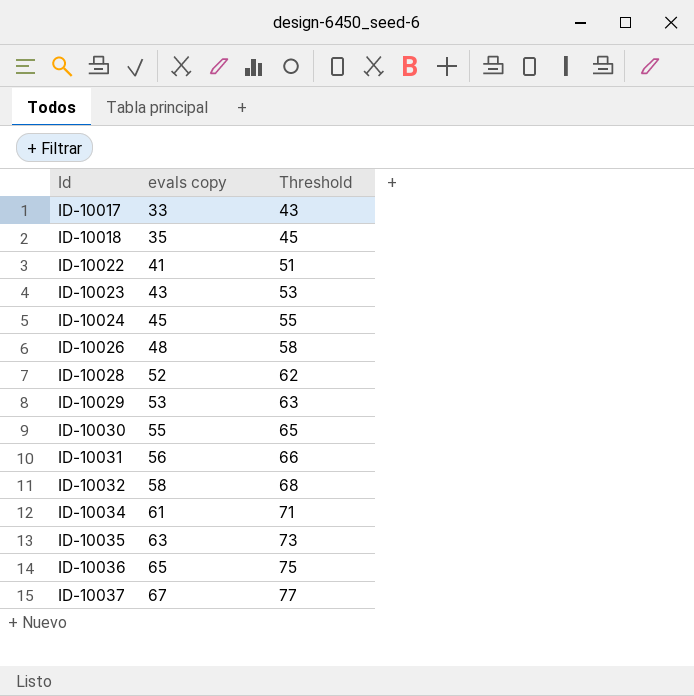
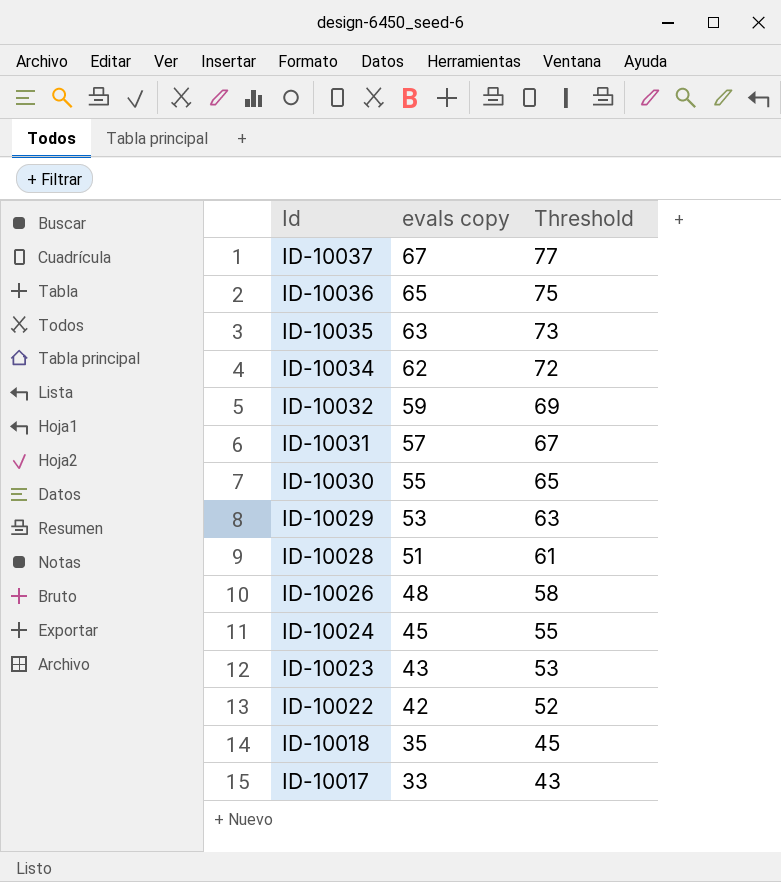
row order: Id ascending -> Id descending
ID-10034 | evals copy: 61 -> 62
ID-10034 | Threshold: 71 -> 72
ID-10032 | evals copy: 58 -> 59
ID-10032 | Threshold: 68 -> 69
ID-10031 | evals copy: 56 -> 57
ID-10031 | Threshold: 66 -> 67
ID-10028 | evals copy: 52 -> 51
ID-10028 | Threshold: 62 -> 61
ID-10022 | evals copy: 41 -> 42
ID-10022 | Threshold: 51 -> 52

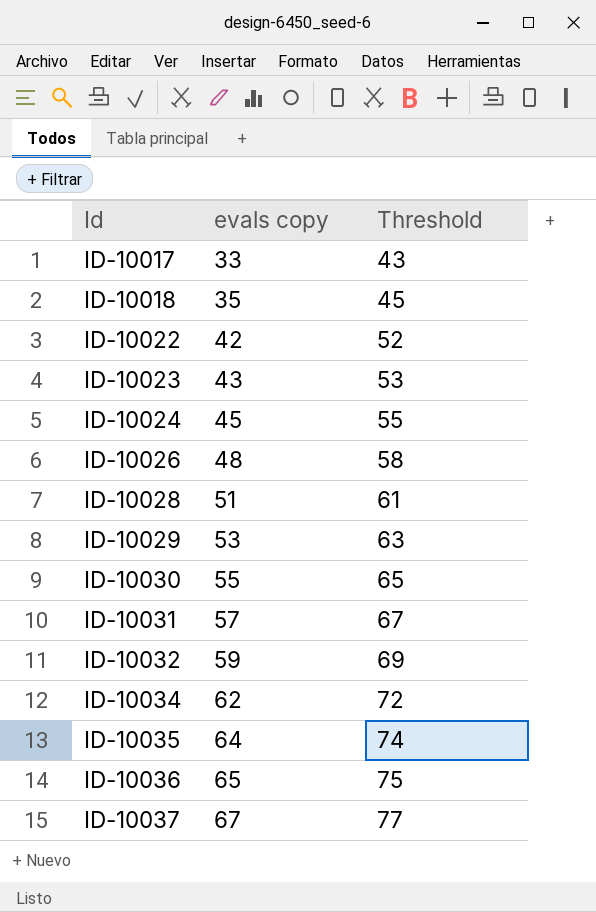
row order: Id descending -> Id ascending
ID-10035 | evals copy: 63 -> 64
ID-10035 | Threshold: 73 -> 74

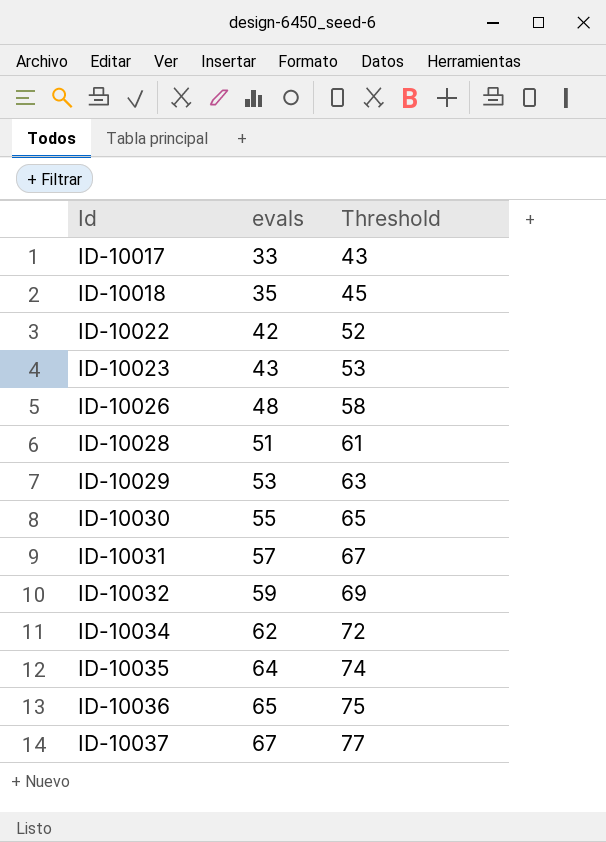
column name: evals copy -> evals
row ID-10024: 45 | 55 -> none

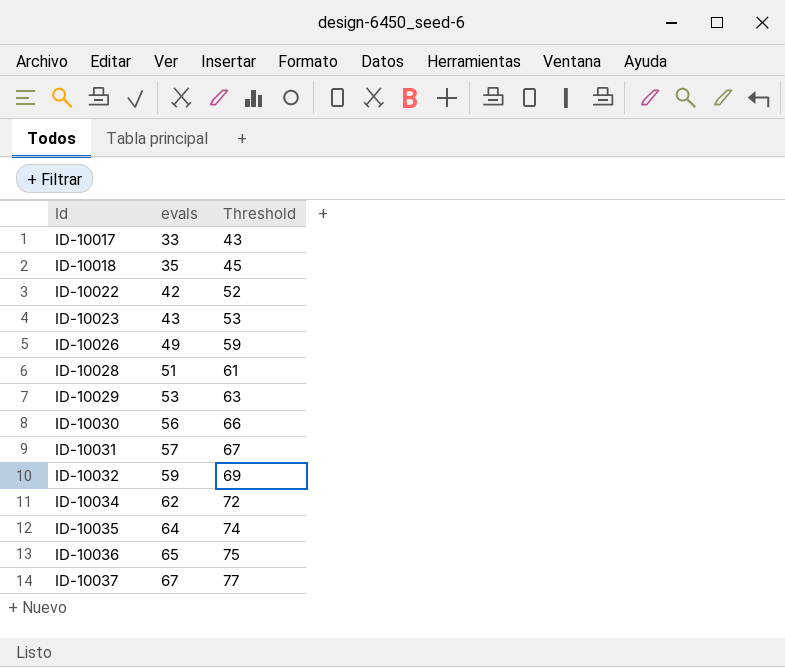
ID-10026 | evals: 48 -> 49
ID-10026 | Threshold: 58 -> 59
ID-10030 | evals: 55 -> 56
ID-10030 | Threshold: 65 -> 66

